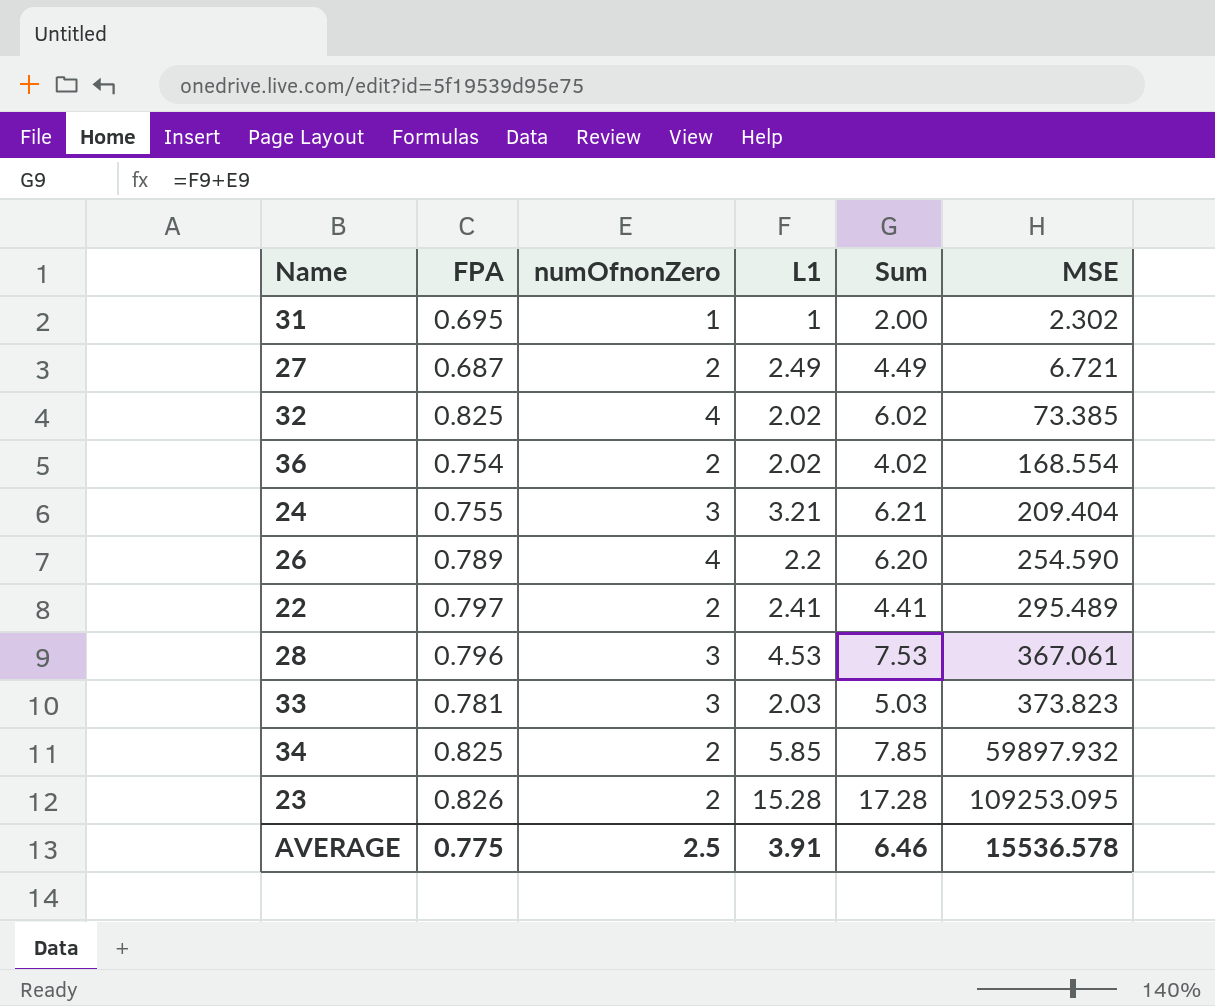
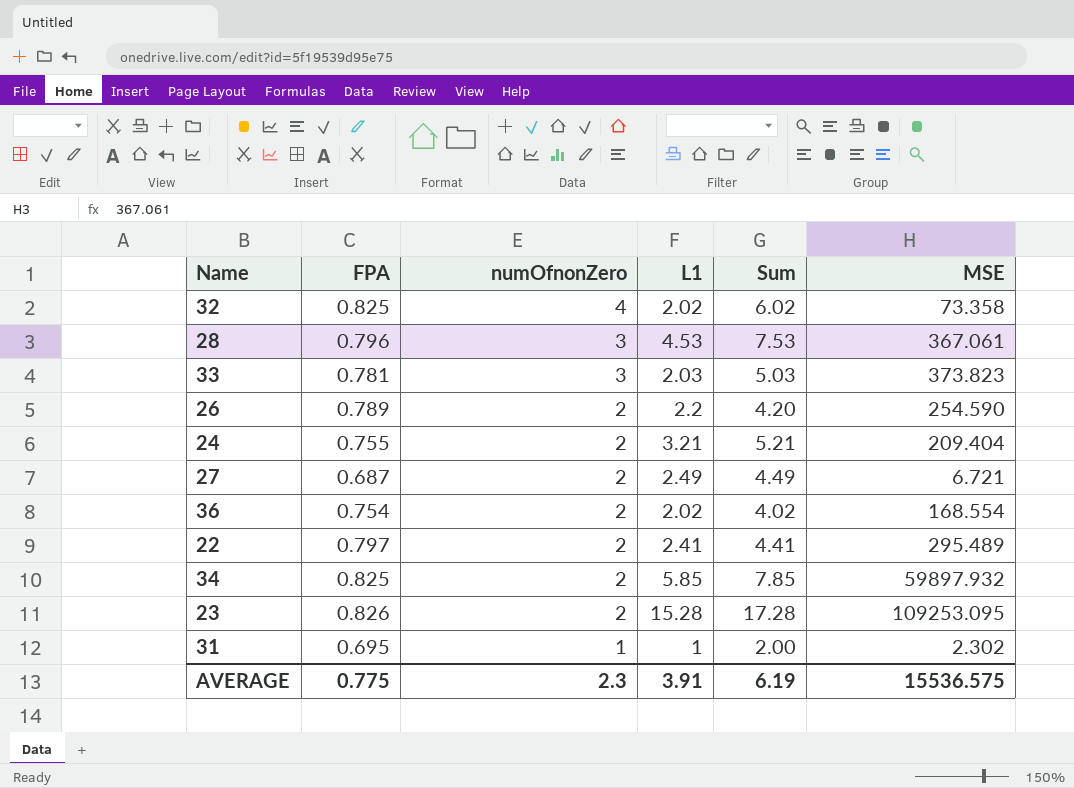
row order: MSE ascending -> numOfnonZero descending
32 | MSE: 73.385 -> 73.358
26 | numOfnonZero: 4 -> 2
26 | Sum: 6.20 -> 4.20
24 | numOfnonZero: 3 -> 2
24 | Sum: 6.21 -> 5.21
AVERAGE | numOfnonZero: 2.5 -> 2.3
AVERAGE | Sum: 6.46 -> 6.19
AVERAGE | MSE: 15536.578 -> 15536.575

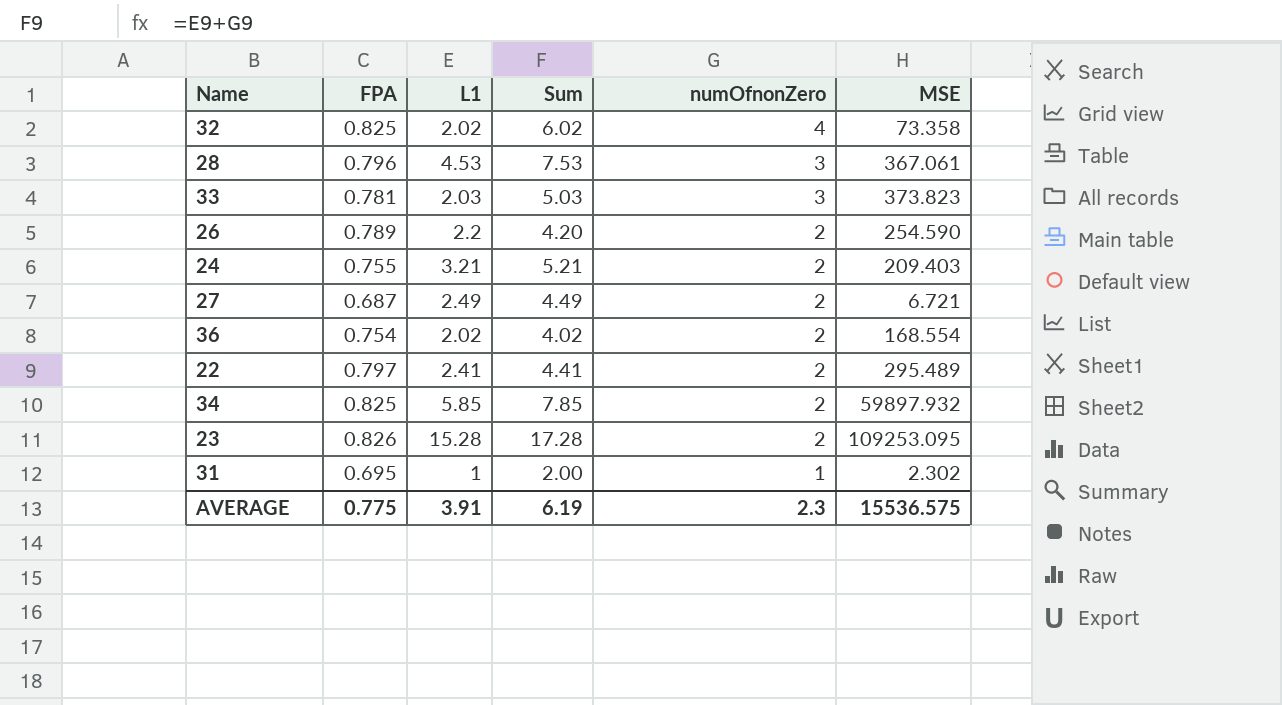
column numOfnonZero | position: 3 -> 5
24 | MSE: 209.404 -> 209.403

